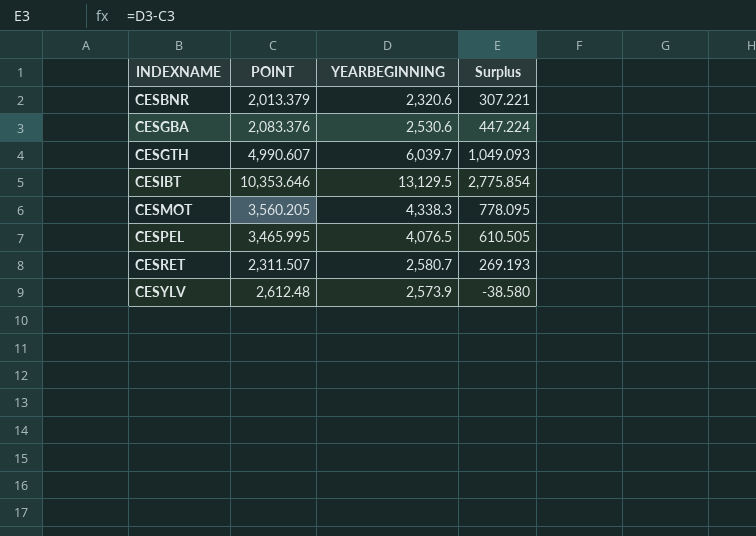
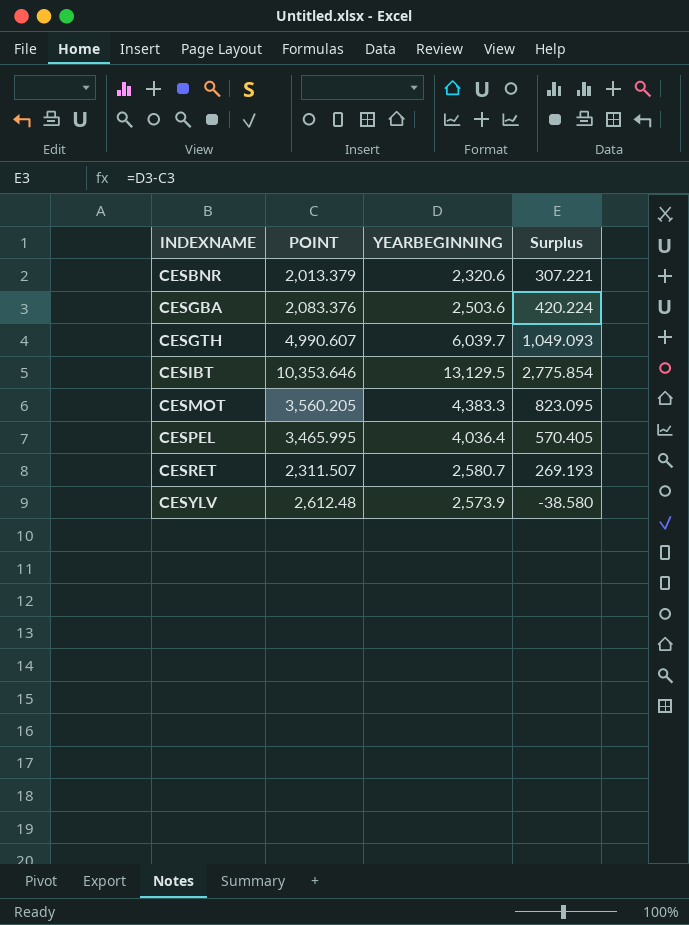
CESGBA | YEARBEGINNING: 2,530.6 -> 2,503.6
CESGBA | Surplus: 447.224 -> 420.224
CESMOT | YEARBEGINNING: 4,338.3 -> 4,383.3
CESMOT | Surplus: 778.095 -> 823.095
CESPEL | YEARBEGINNING: 4,076.5 -> 4,036.4
CESPEL | Surplus: 610.505 -> 570.405

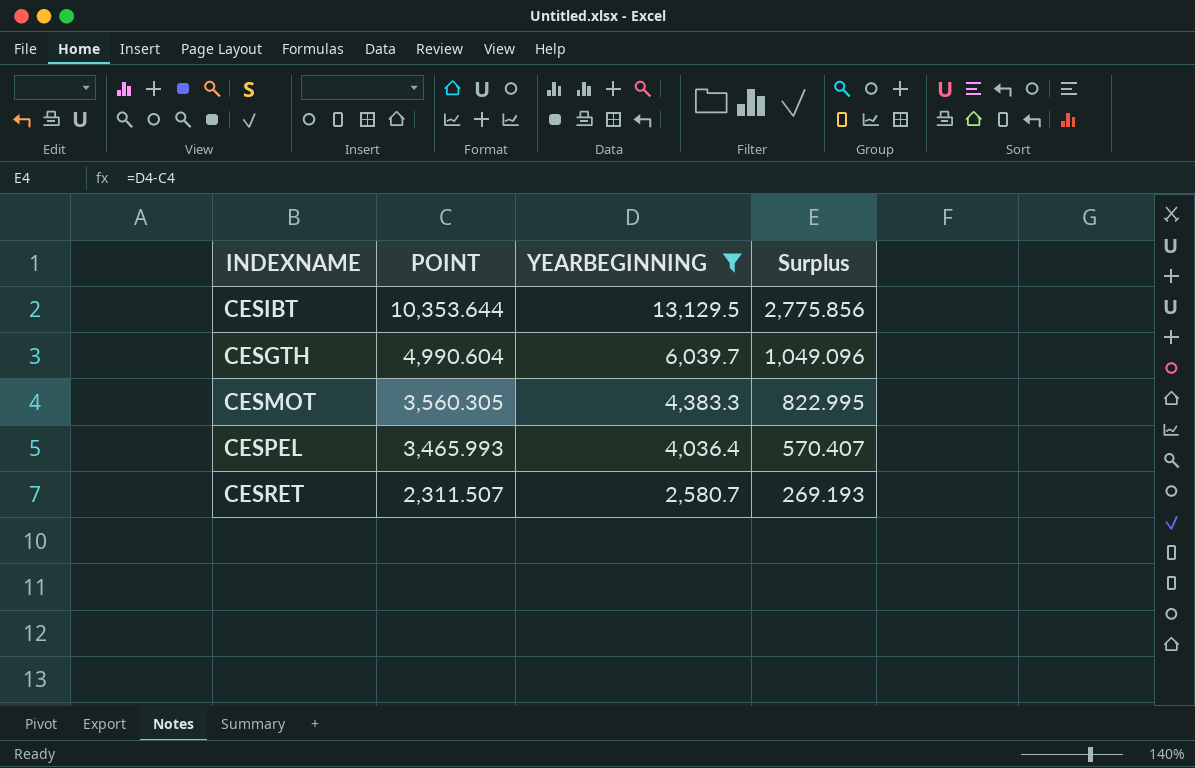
filter: none -> YEARBEGINNING >= 2,580.7
row order: INDEXNAME ascending -> POINT descending
CESIBT | POINT: 10,353.646 -> 10,353.644
CESIBT | Surplus: 2,775.854 -> 2,775.856
CESGTH | POINT: 4,990.607 -> 4,990.604
CESGTH | Surplus: 1,049.093 -> 1,049.096
CESMOT | POINT: 3,560.205 -> 3,560.305
CESMOT | Surplus: 823.095 -> 822.995
CESPEL | POINT: 3,465.995 -> 3,465.993
CESPEL | Surplus: 570.405 -> 570.407

